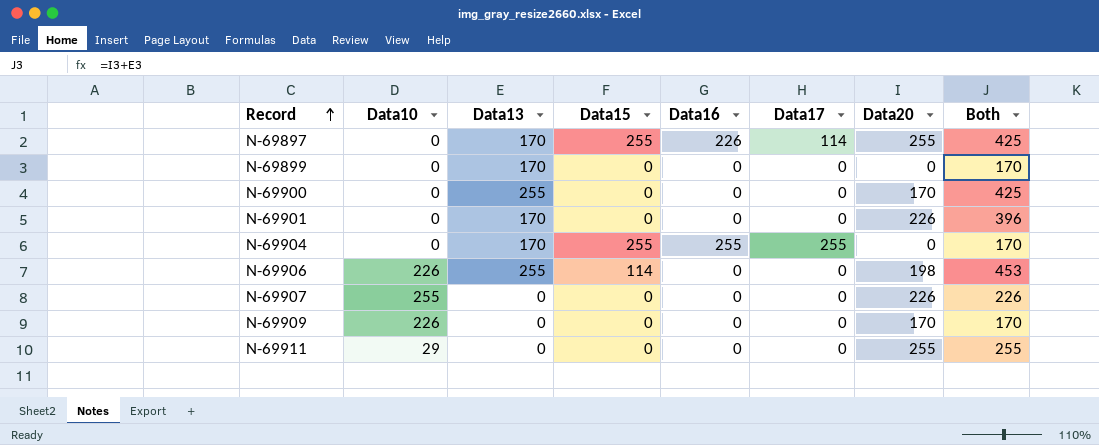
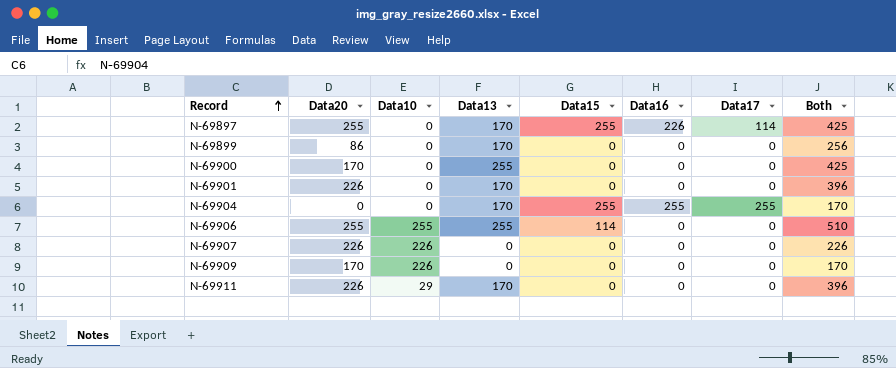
column Data20 | position: 7 -> 2
N-69899 | Data20: 0 -> 86
N-69899 | Both: 170 -> 256
N-69906 | Data20: 198 -> 255
N-69906 | Data10: 226 -> 255
N-69906 | Both: 453 -> 510
N-69907 | Data10: 255 -> 226
N-69911 | Data20: 255 -> 226
N-69911 | Data13: 0 -> 170
N-69911 | Both: 255 -> 396

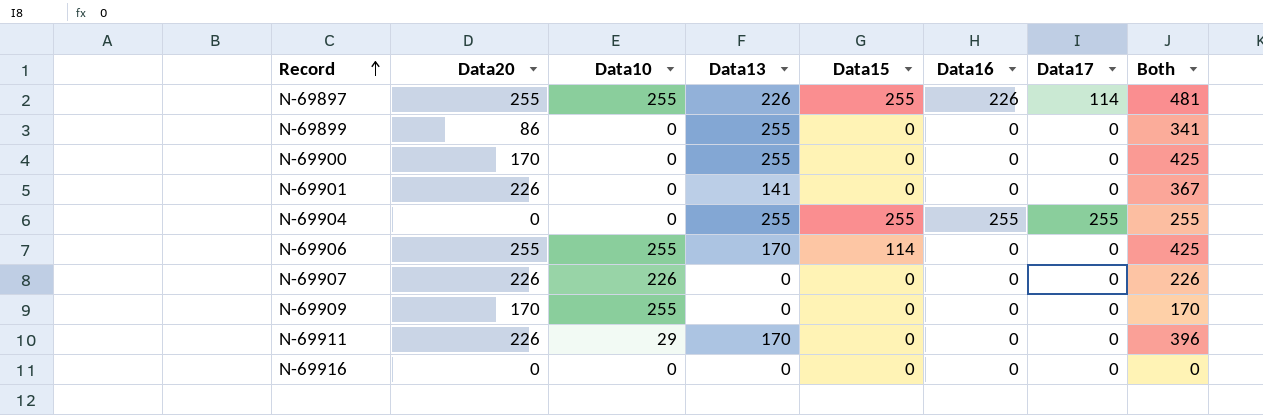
N-69897 | Data10: 0 -> 255
N-69897 | Data13: 170 -> 226
N-69897 | Both: 425 -> 481
N-69899 | Data13: 170 -> 255
N-69899 | Both: 256 -> 341
N-69901 | Data13: 170 -> 141
N-69901 | Both: 396 -> 367
N-69904 | Data13: 170 -> 255
N-69904 | Both: 170 -> 255
N-69906 | Data13: 255 -> 170
N-69906 | Both: 510 -> 425
N-69909 | Data10: 226 -> 255
row N-69916: none -> 0 | 0 | 0 | 0 | 0 | 0 | 0

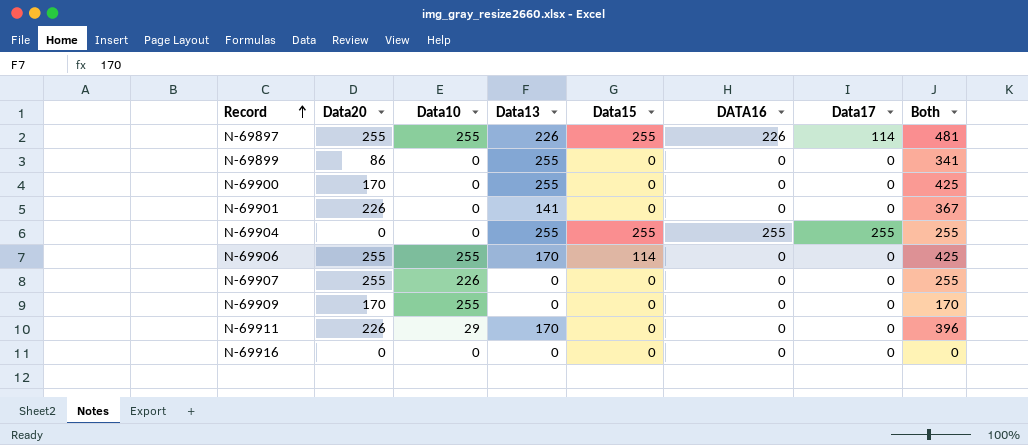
column name: Data16 -> DATA16
N-69907 | Data20: 226 -> 255
N-69907 | Both: 226 -> 255

